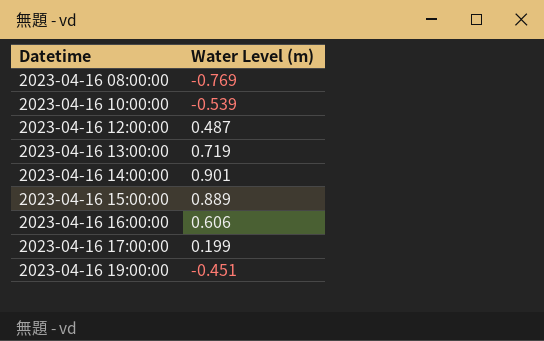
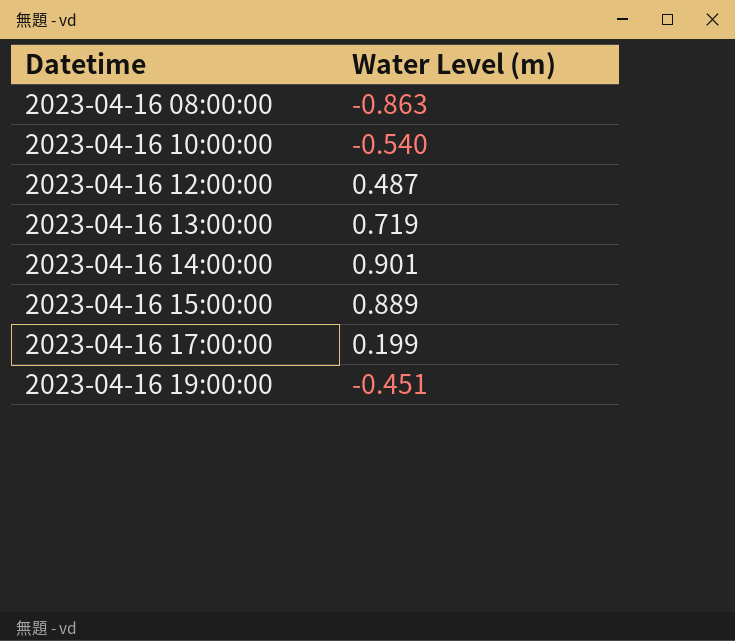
row 2023-04-16 16:00:00: 0.606 -> none
2023-04-16 08:00:00 | Water Level (m): -0.769 -> -0.863
2023-04-16 10:00:00 | Water Level (m): -0.539 -> -0.540

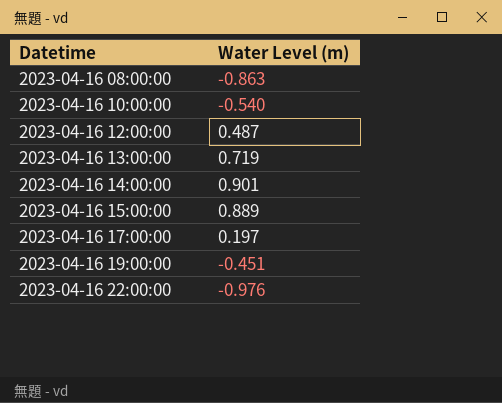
2023-04-16 17:00:00 | Water Level (m): 0.199 -> 0.197
row 2023-04-16 22:00:00: none -> -0.976

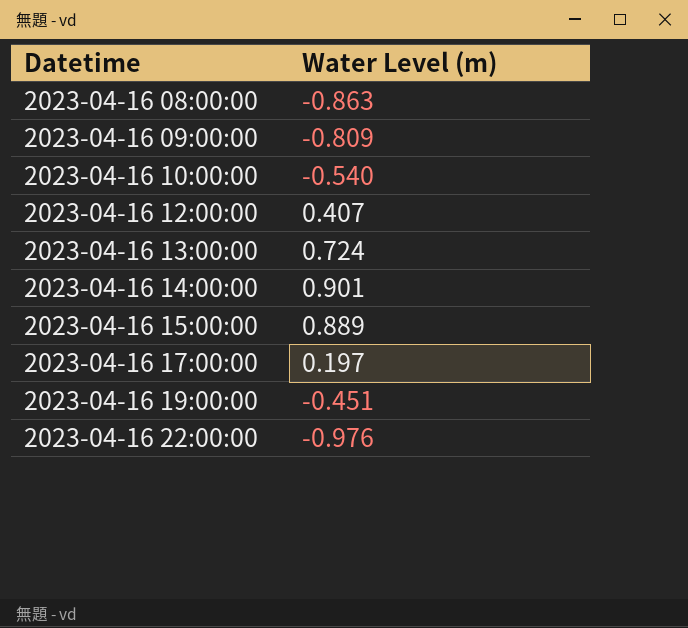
row 2023-04-16 09:00:00: none -> -0.809
2023-04-16 12:00:00 | Water Level (m): 0.487 -> 0.407
2023-04-16 13:00:00 | Water Level (m): 0.719 -> 0.724

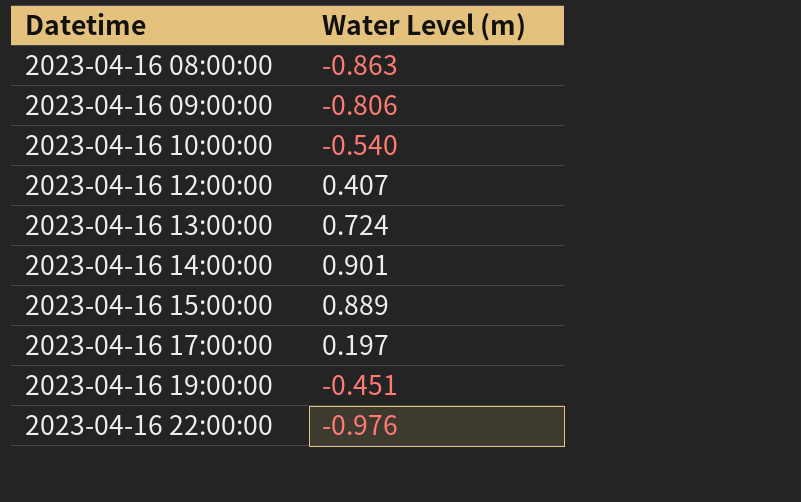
2023-04-16 09:00:00 | Water Level (m): -0.809 -> -0.806

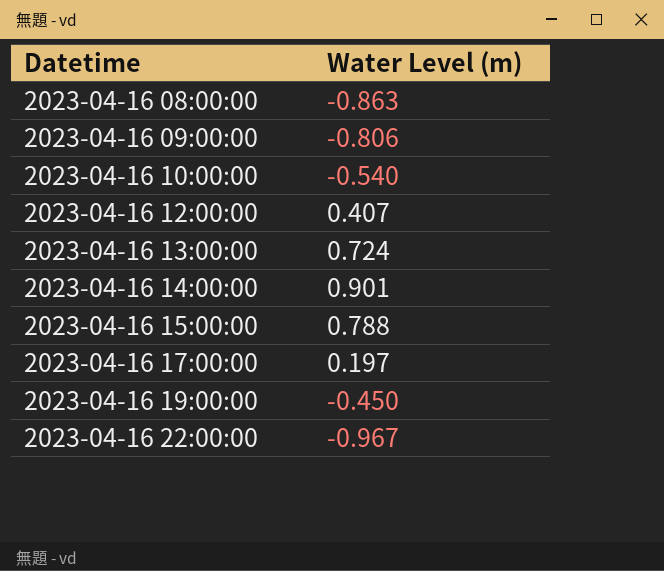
2023-04-16 15:00:00 | Water Level (m): 0.889 -> 0.788
2023-04-16 19:00:00 | Water Level (m): -0.451 -> -0.450
2023-04-16 22:00:00 | Water Level (m): -0.976 -> -0.967

